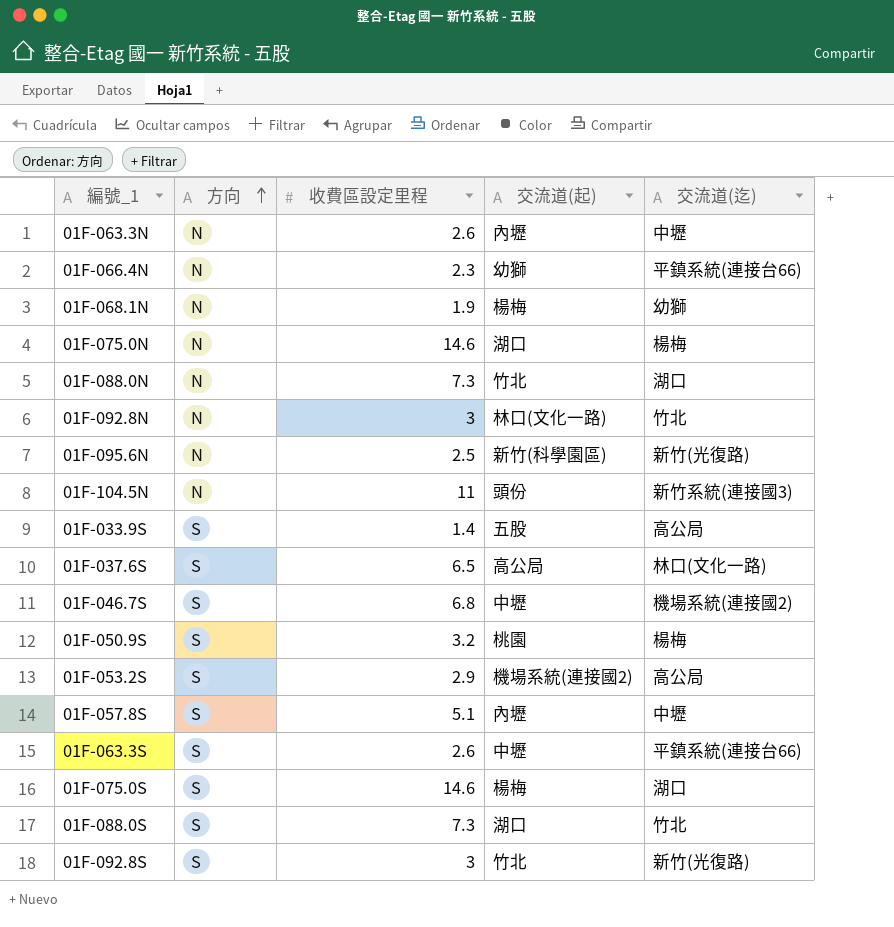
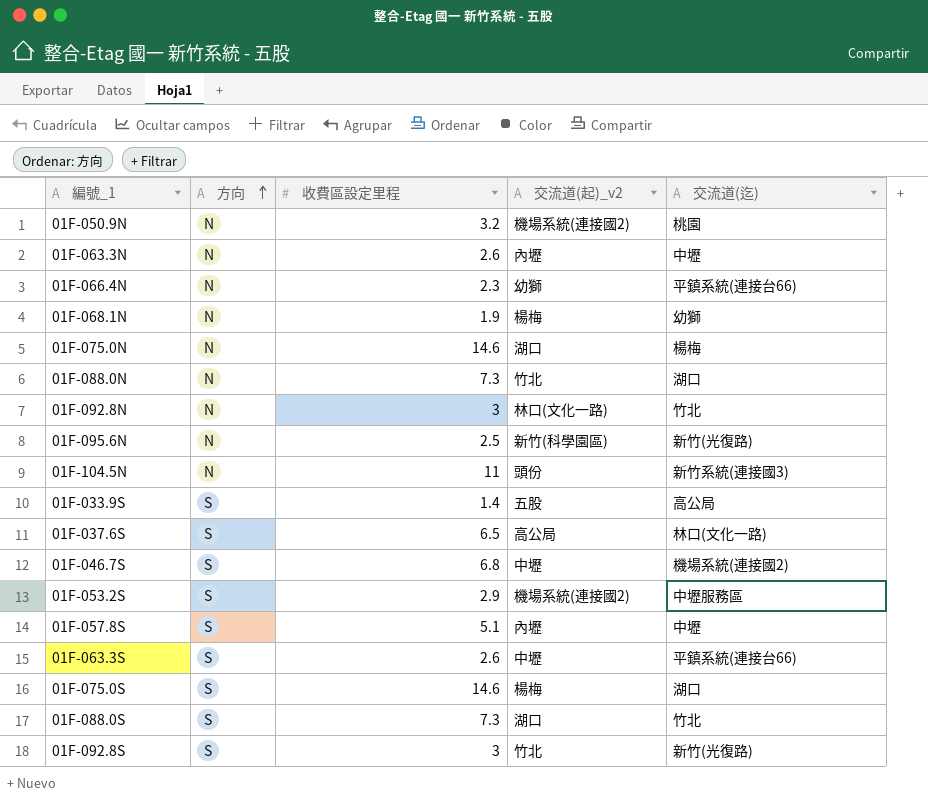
column name: 交流道(起) -> 交流道(起)_v2
row 01F-050.9S: S | 3.2 | 桃園 | 楊梅 -> none
row 01F-050.9N: none -> N | 3.2 | 機場系統(連接國2) | 桃園
01F-053.2S | 交流道(迄): 高公局 -> 中壢服務區

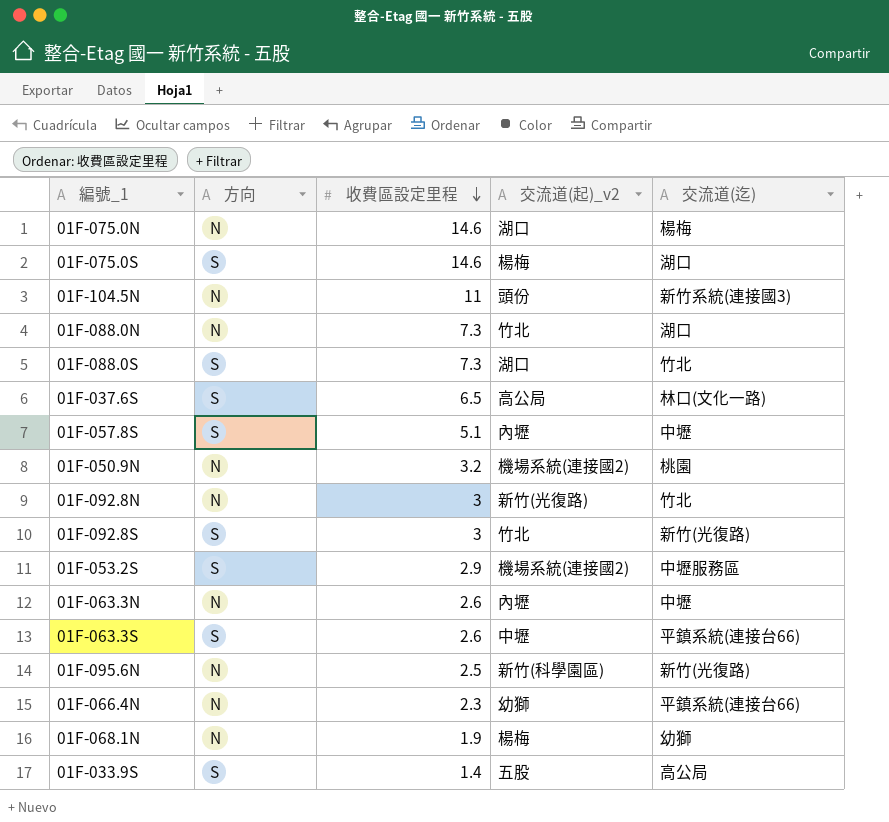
row order: 方向 ascending -> 收費區設定里程 descending
row 01F-046.7S: S | 6.8 | 中壢 | 機場系統(連接國2) -> none
01F-092.8N | 交流道(起)_v2: 林口(文化一路) -> 新竹(光復路)

